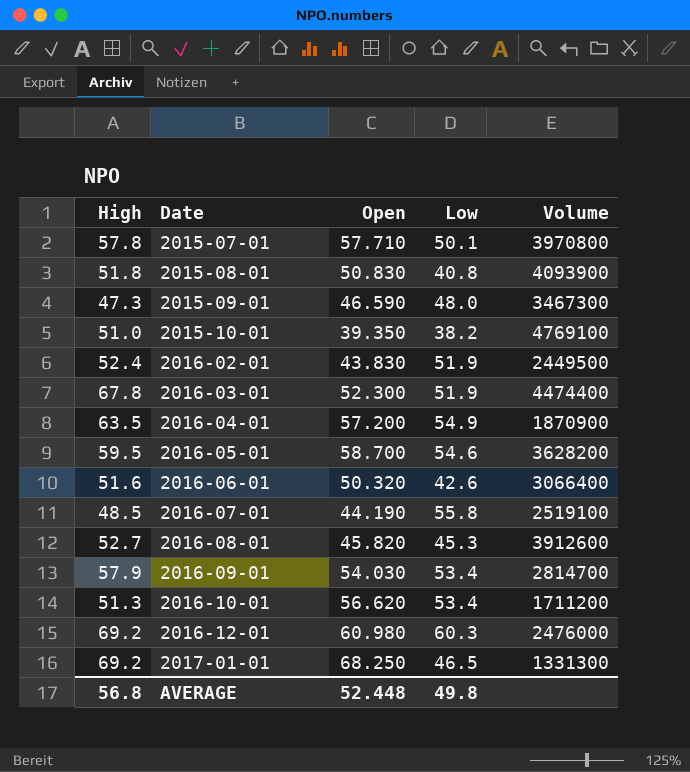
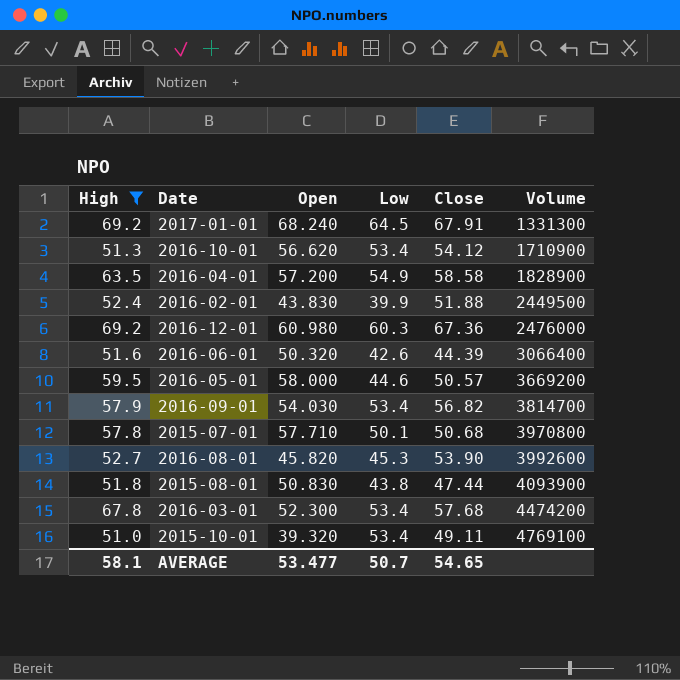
filter: none -> High >= 51.0
row order: Date ascending -> Volume ascending
column Close | position: none -> 5
2017-01-01 | Open: 68.250 -> 68.240
2017-01-01 | Low: 46.5 -> 64.5
2016-10-01 | Volume: 1711200 -> 1710900
2016-04-01 | Volume: 1870900 -> 1828900
2016-02-01 | Low: 51.9 -> 39.9
2016-05-01 | Open: 58.700 -> 58.000
2016-05-01 | Low: 54.6 -> 44.6
2016-05-01 | Volume: 3628200 -> 3669200
2016-09-01 | Volume: 2814700 -> 3814700
2016-08-01 | Volume: 3912600 -> 3992600
2015-08-01 | Low: 40.8 -> 43.8
2016-03-01 | Low: 51.9 -> 53.4
2016-03-01 | Volume: 4474400 -> 4474200
2015-10-01 | Open: 39.350 -> 39.320
2015-10-01 | Low: 38.2 -> 53.4
AVERAGE | High: 56.8 -> 58.1
AVERAGE | Open: 52.448 -> 53.477
AVERAGE | Low: 49.8 -> 50.7

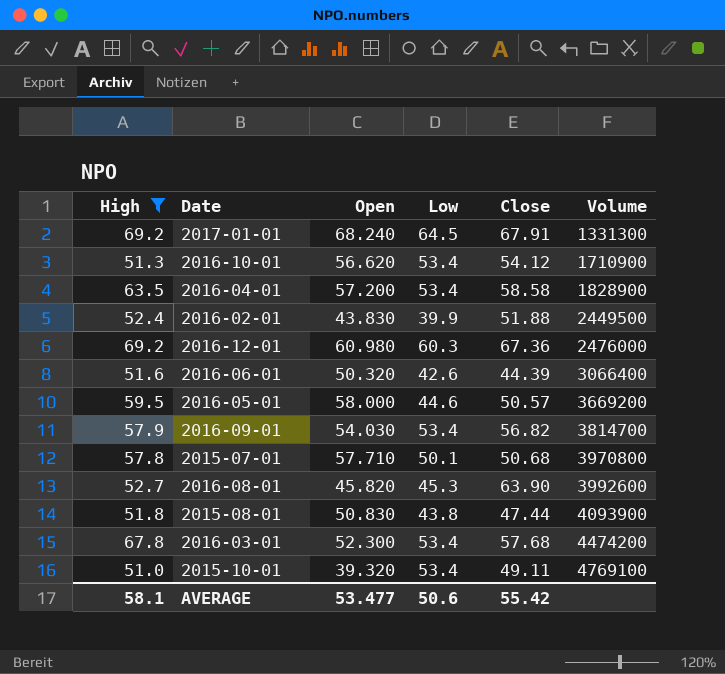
2016-04-01 | Low: 54.9 -> 53.4
2016-08-01 | Close: 53.90 -> 63.90
AVERAGE | Low: 50.7 -> 50.6
AVERAGE | Close: 54.65 -> 55.42

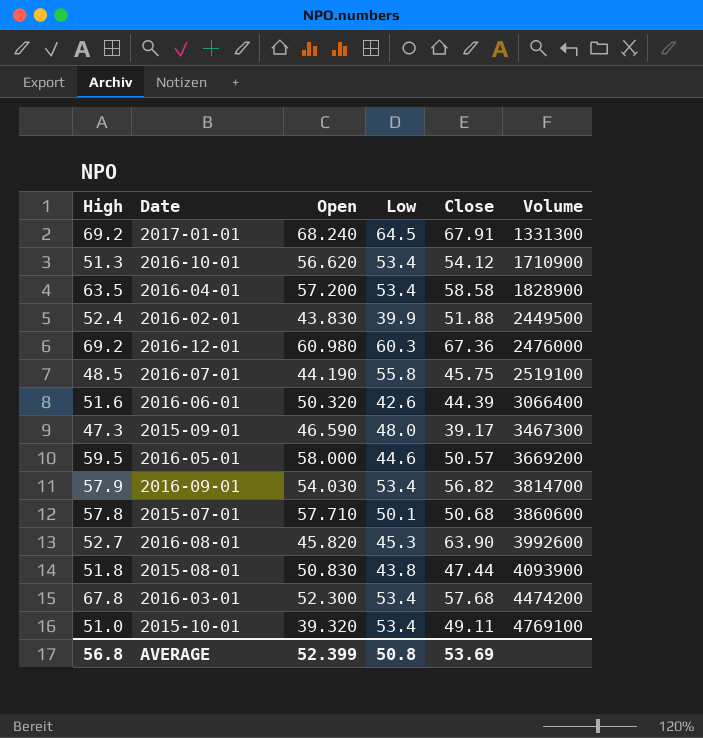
filter: High >= 51.0 -> none
2015-07-01 | Volume: 3970800 -> 3860600
AVERAGE | High: 58.1 -> 56.8
AVERAGE | Open: 53.477 -> 52.399
AVERAGE | Low: 50.6 -> 50.8
AVERAGE | Close: 55.42 -> 53.69

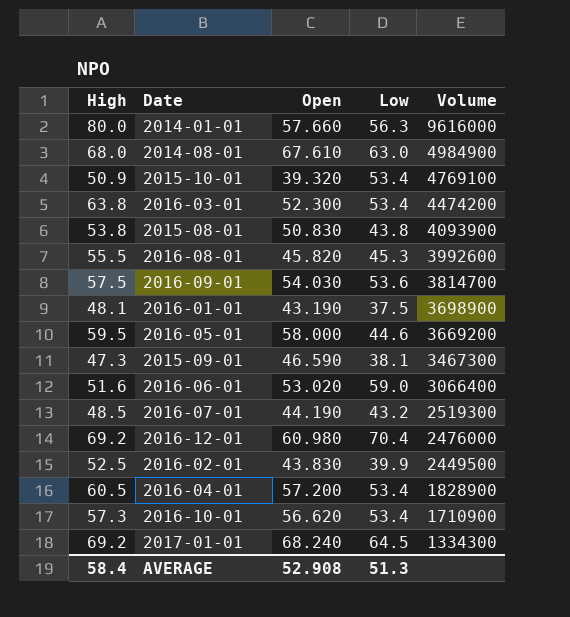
row order: Volume ascending -> Volume descending
column Close | position: 5 -> none
row 2015-07-01: 57.8 | 57.710 | 50.1 | 50.68 | 3860600 -> none
row 2014-01-01: none -> 80.0 | 57.660 | 56.3 | 9616000
row 2014-08-01: none -> 68.0 | 67.610 | 63.0 | 4984900
2015-10-01 | High: 51.0 -> 50.9
2016-03-01 | High: 67.8 -> 63.8
2015-08-01 | High: 51.8 -> 53.8
2016-08-01 | High: 52.7 -> 55.5
2016-09-01 | High: 57.9 -> 57.5
2016-09-01 | Low: 53.4 -> 53.6
row 2016-01-01: none -> 48.1 | 43.190 | 37.5 | 3698900
2015-09-01 | Low: 48.0 -> 38.1
2016-06-01 | Open: 50.320 -> 53.020
2016-06-01 | Low: 42.6 -> 59.0
2016-07-01 | Low: 55.8 -> 43.2
2016-07-01 | Volume: 2519100 -> 2519300
2016-12-01 | Low: 60.3 -> 70.4
2016-02-01 | High: 52.4 -> 52.5
2016-04-01 | High: 63.5 -> 60.5
2016-10-01 | High: 51.3 -> 57.3
2017-01-01 | Volume: 1331300 -> 1334300
AVERAGE | High: 56.8 -> 58.4
AVERAGE | Open: 52.399 -> 52.908
AVERAGE | Low: 50.8 -> 51.3

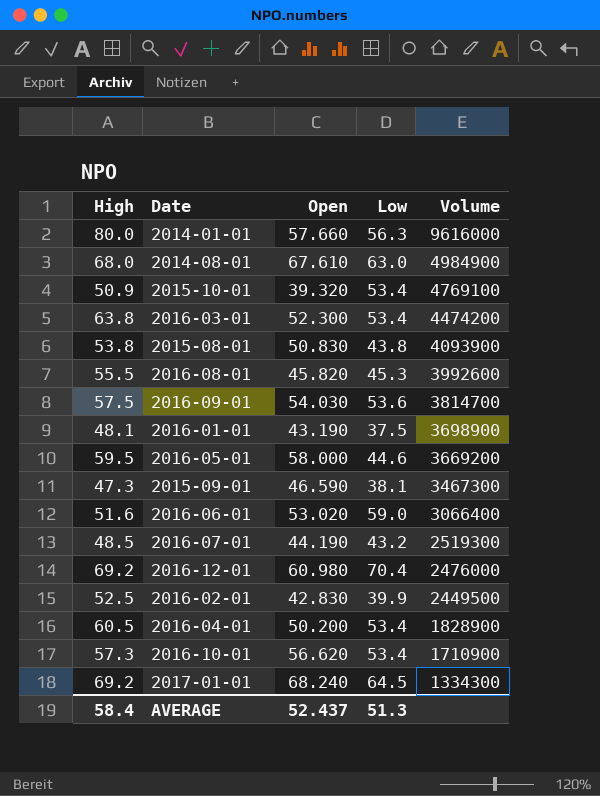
2016-02-01 | Open: 43.830 -> 42.830
2016-04-01 | Open: 57.200 -> 50.200
AVERAGE | Open: 52.908 -> 52.437

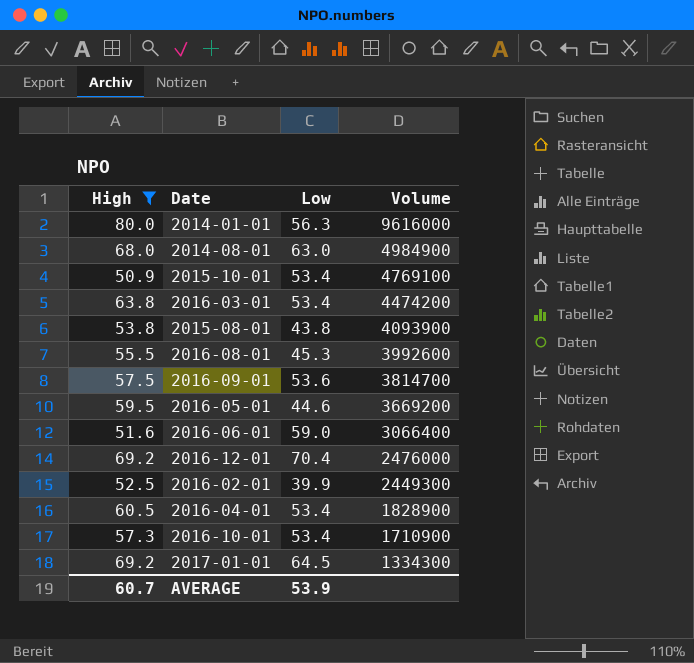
filter: none -> High >= 50.9
column Open | position: 3 -> none
2016-02-01 | Volume: 2449500 -> 2449300
AVERAGE | High: 58.4 -> 60.7
AVERAGE | Low: 51.3 -> 53.9

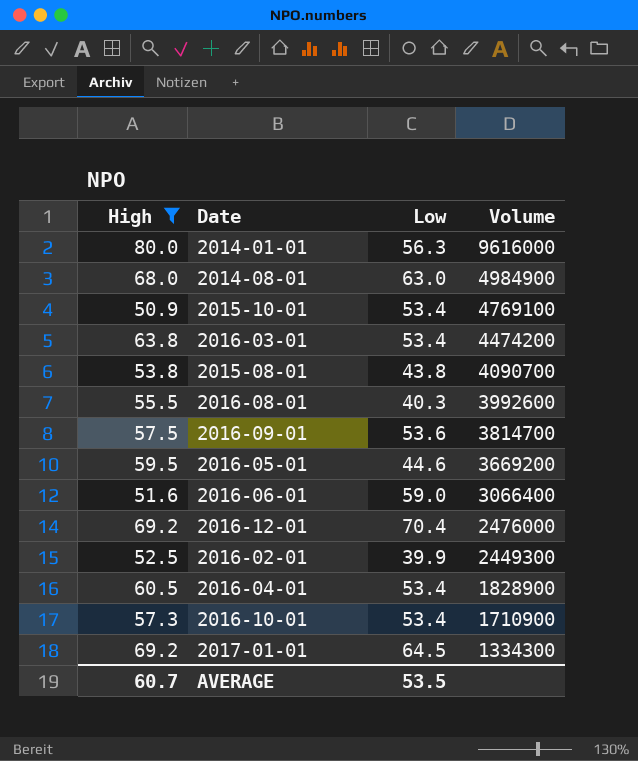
2015-08-01 | Volume: 4093900 -> 4090700
2016-08-01 | Low: 45.3 -> 40.3
AVERAGE | Low: 53.9 -> 53.5

